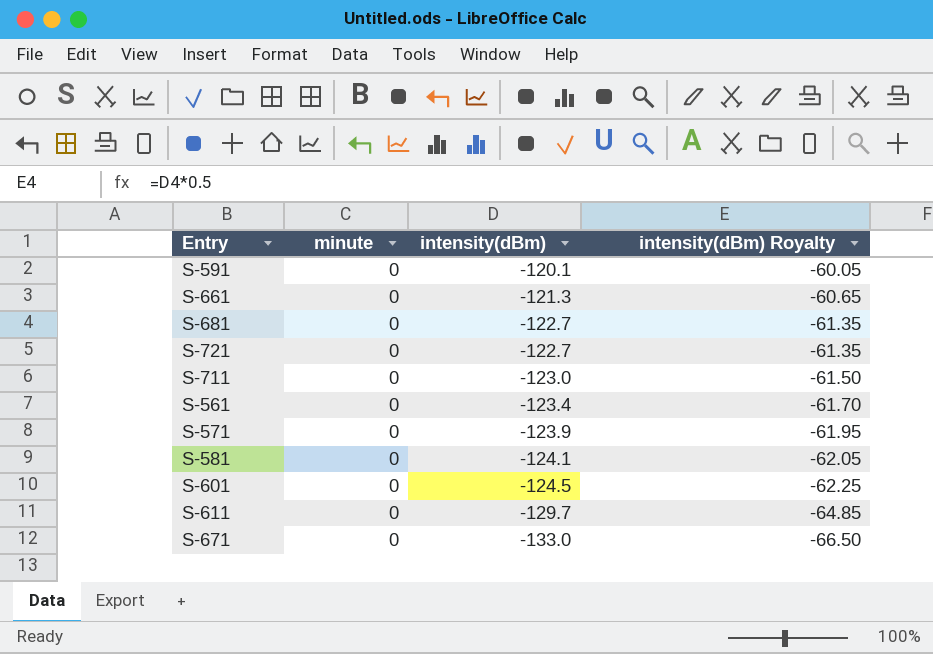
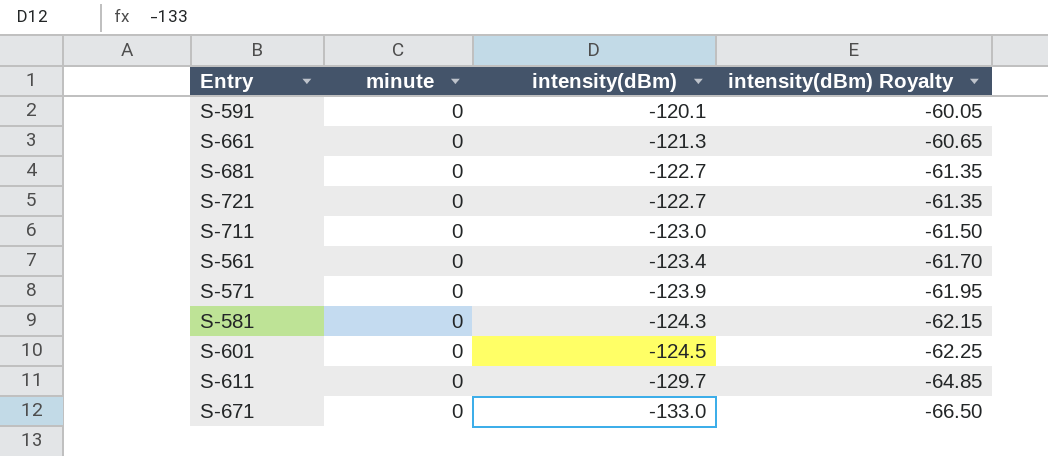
S-581 | intensity(dBm): -124.1 -> -124.3
S-581 | intensity(dBm) Royalty: -62.05 -> -62.15

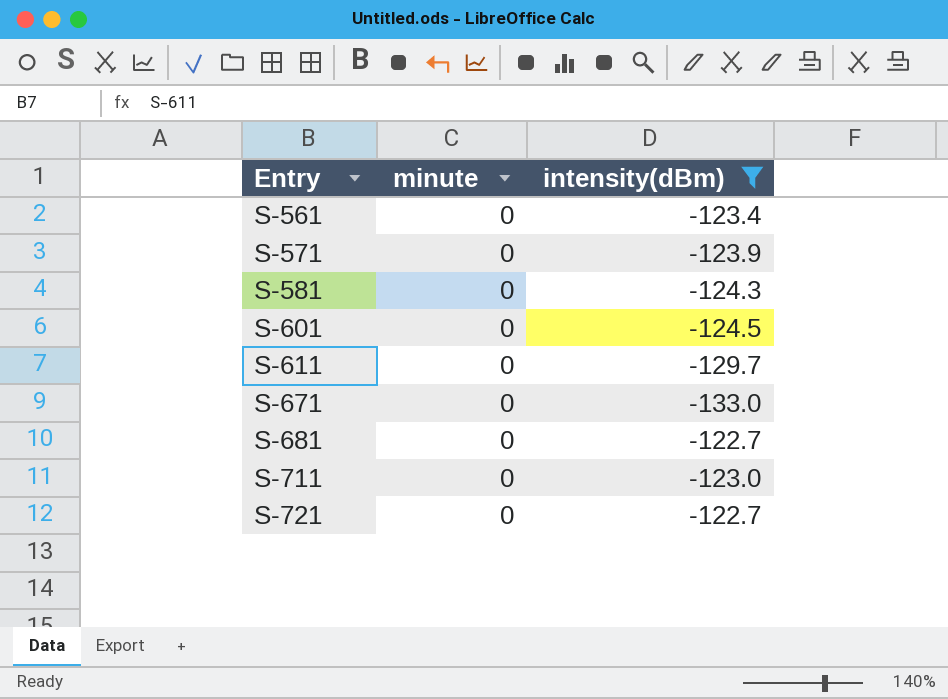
filter: none -> intensity(dBm) <= -122.7
row order: intensity(dBm) descending -> Entry ascending
column intensity(dBm) Royalty | formula: [intensity(dBm)] * 0.5 -> none

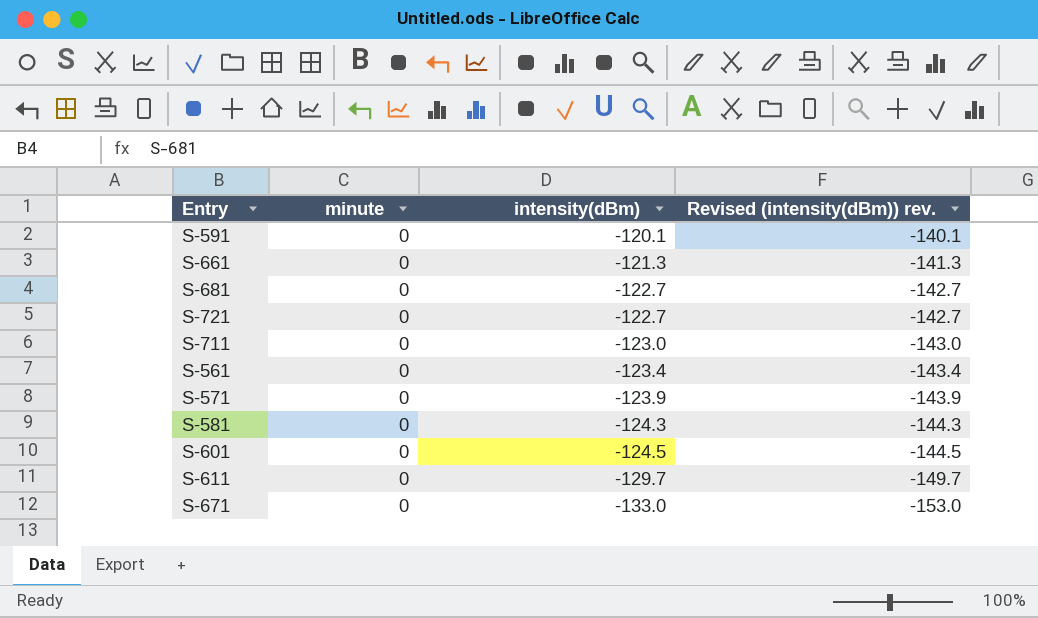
filter: intensity(dBm) <= -122.7 -> none
row order: Entry ascending -> intensity(dBm) descending
column Revised (intensity(dBm)) rev. | formula: none -> [intensity(dBm)] - 20

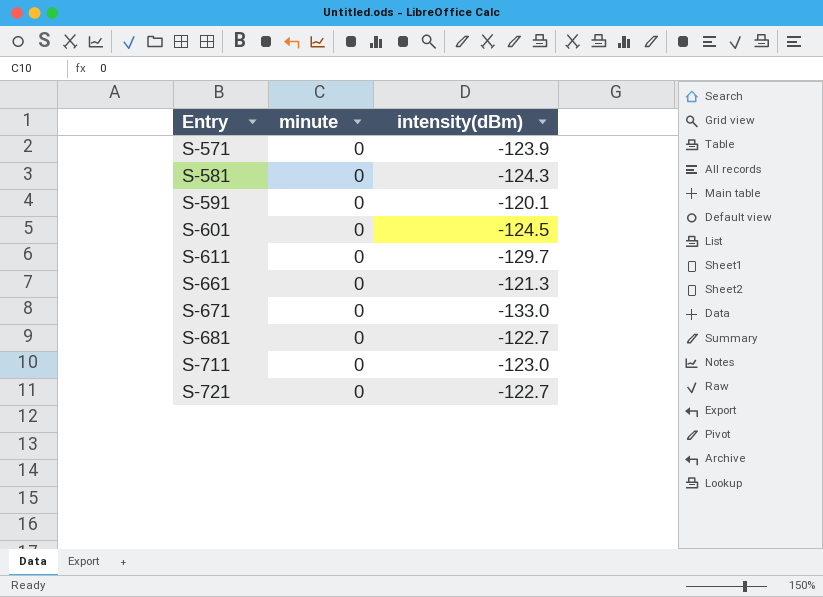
row order: intensity(dBm) descending -> Entry ascending
column Revised (intensity(dBm)) rev. | formula: [intensity(dBm)] - 20 -> none
row S-561: 0 | -123.4 | -143.4 -> none

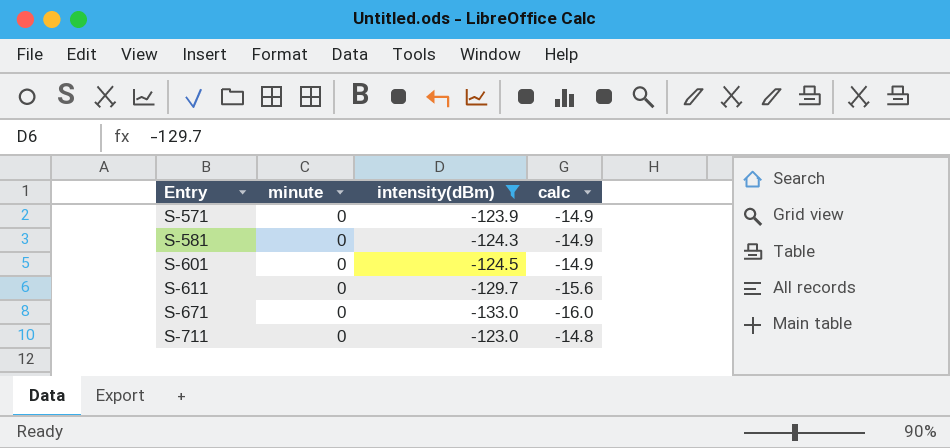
filter: none -> intensity(dBm) <= -123.0
column calc | formula: none -> [intensity(dBm)] * 0.12

